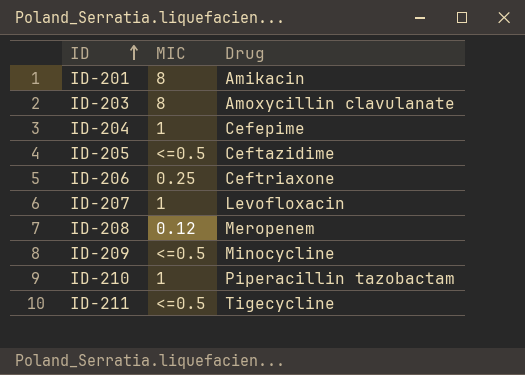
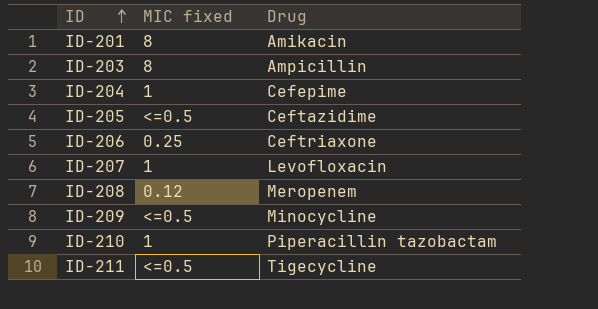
column name: MIC -> MIC fixed
ID-203 | Drug: Amoxycillin clavulanate -> Ampicillin

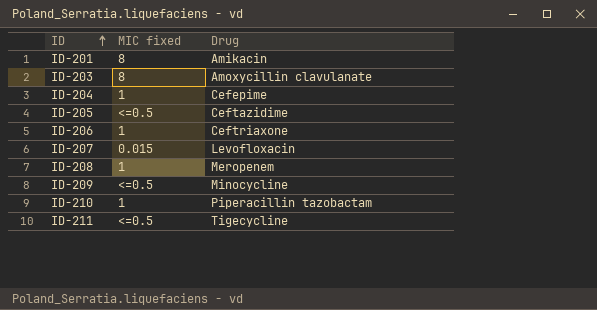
ID-203 | Drug: Ampicillin -> Amoxycillin clavulanate
ID-206 | MIC fixed: 0.25 -> 1
ID-207 | MIC fixed: 1 -> 0.015
ID-208 | MIC fixed: 0.12 -> 1

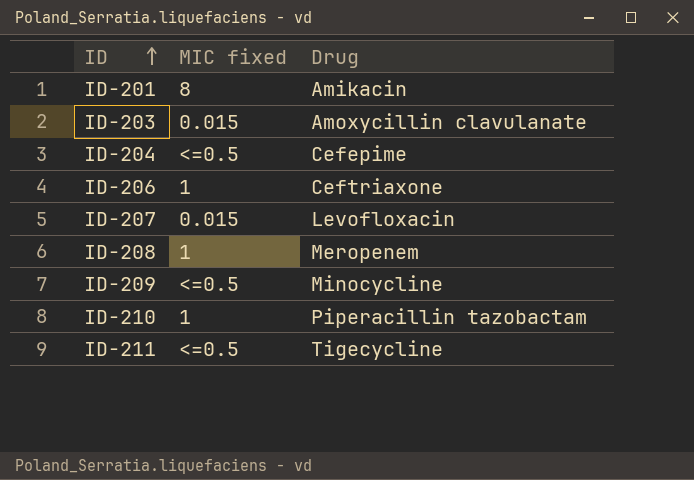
row ID-205: <=0.5 | Ceftazidime -> none
ID-203 | MIC fixed: 8 -> 0.015
ID-204 | MIC fixed: 1 -> <=0.5

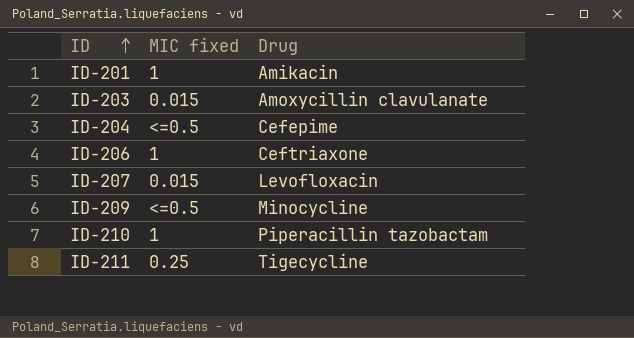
row ID-208: 1 | Meropenem -> none
ID-201 | MIC fixed: 8 -> 1
ID-211 | MIC fixed: <=0.5 -> 0.25

